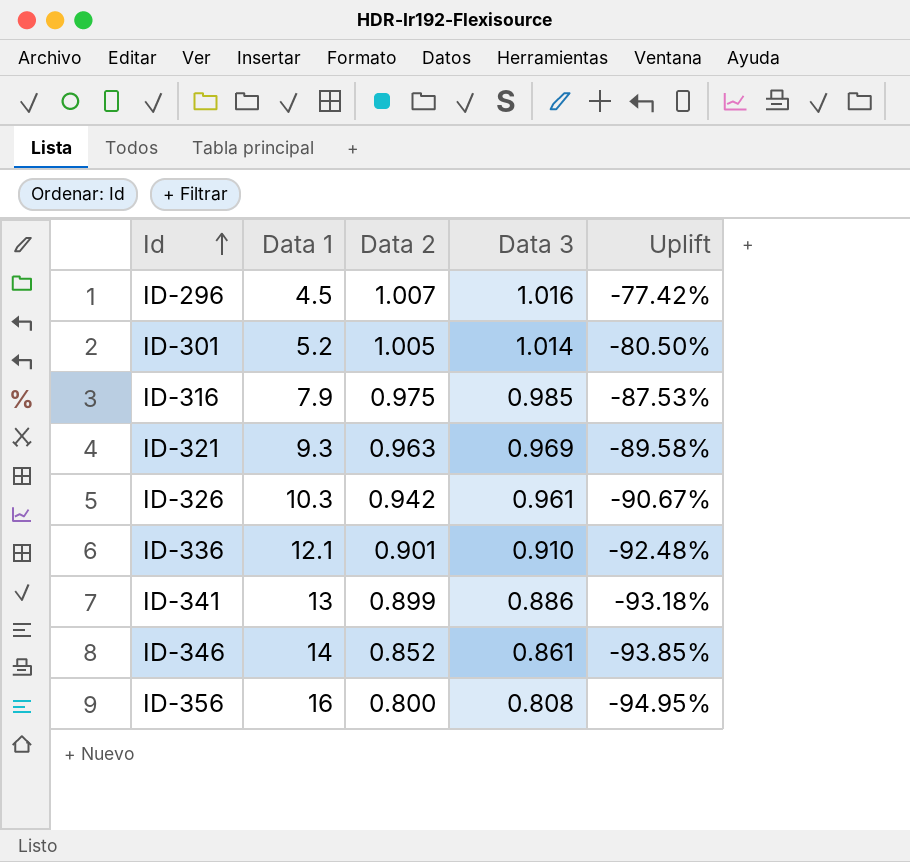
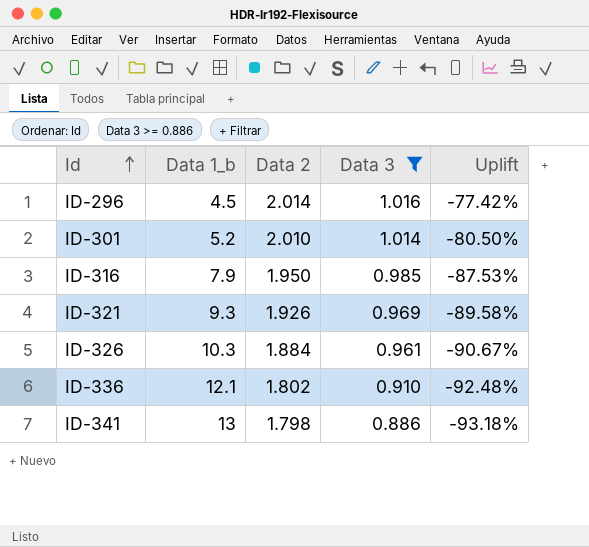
filter: none -> Data 3 >= 0.886
column name: Data 1 -> Data 1_b
ID-296 | Data 2: 1.007 -> 2.014
ID-301 | Data 2: 1.005 -> 2.010
ID-316 | Data 2: 0.975 -> 1.950
ID-321 | Data 2: 0.963 -> 1.926
ID-326 | Data 2: 0.942 -> 1.884
ID-336 | Data 2: 0.901 -> 1.802
ID-341 | Data 2: 0.899 -> 1.798

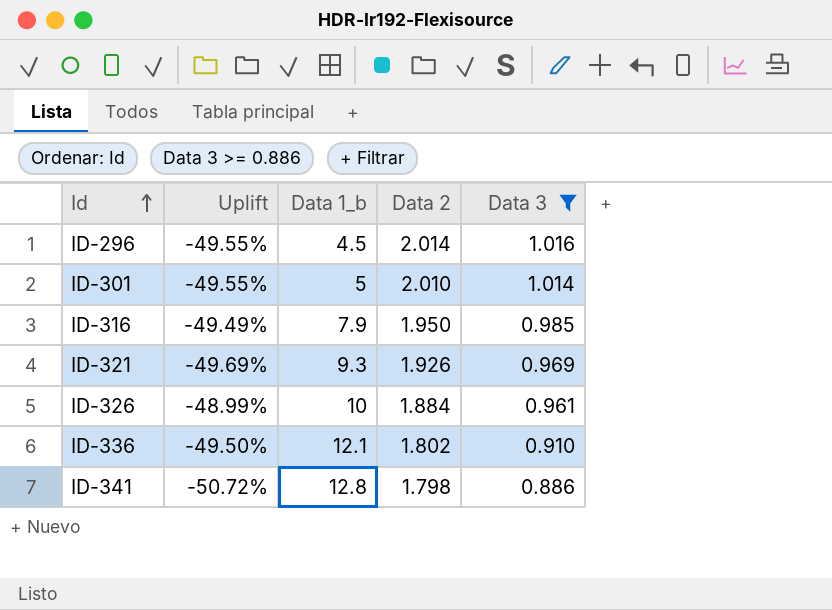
column Uplift | formula: ([Data 3] - [Data 1_b]) / [Data 1_b] -> ([Data 3] - [Data 2]) / [Data 2]
column Uplift | position: 5 -> 2
ID-301 | Data 1_b: 5.2 -> 5
ID-326 | Data 1_b: 10.3 -> 10
ID-341 | Data 1_b: 13 -> 12.8

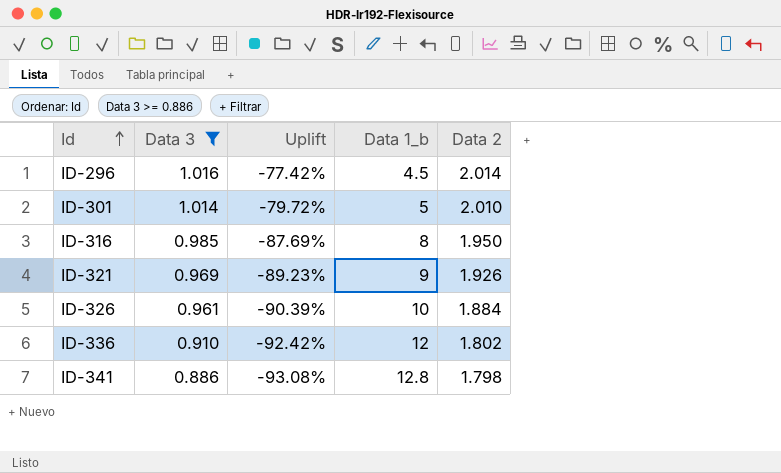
column Data 3 | position: 5 -> 2
column Uplift | formula: ([Data 3] - [Data 2]) / [Data 2] -> ([Data 3] - [Data 1_b]) / [Data 1_b]
ID-316 | Data 1_b: 7.9 -> 8
ID-321 | Data 1_b: 9.3 -> 9
ID-336 | Data 1_b: 12.1 -> 12

